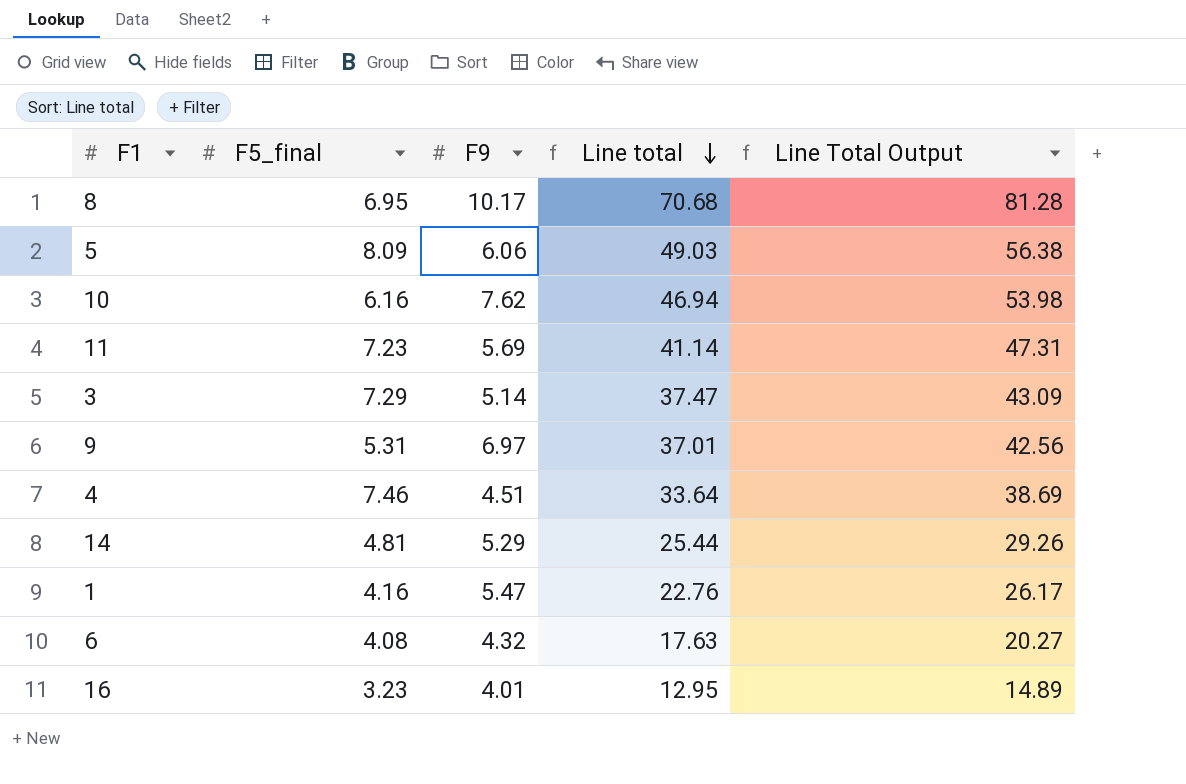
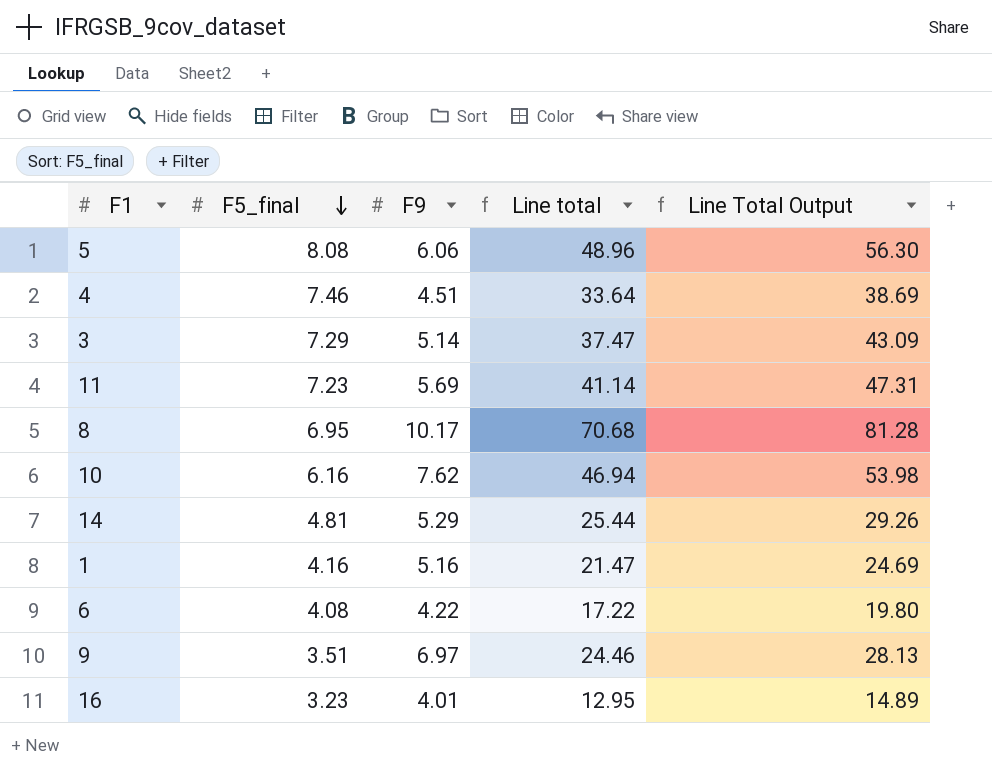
row order: Line total descending -> F5_final descending
5 | F5_final: 8.09 -> 8.08
5 | Line total: 49.03 -> 48.96
5 | Line Total Output: 56.38 -> 56.30
1 | F9: 5.47 -> 5.16
1 | Line total: 22.76 -> 21.47
1 | Line Total Output: 26.17 -> 24.69
6 | F9: 4.32 -> 4.22
6 | Line total: 17.63 -> 17.22
6 | Line Total Output: 20.27 -> 19.80
9 | F5_final: 5.31 -> 3.51
9 | Line total: 37.01 -> 24.46
9 | Line Total Output: 42.56 -> 28.13

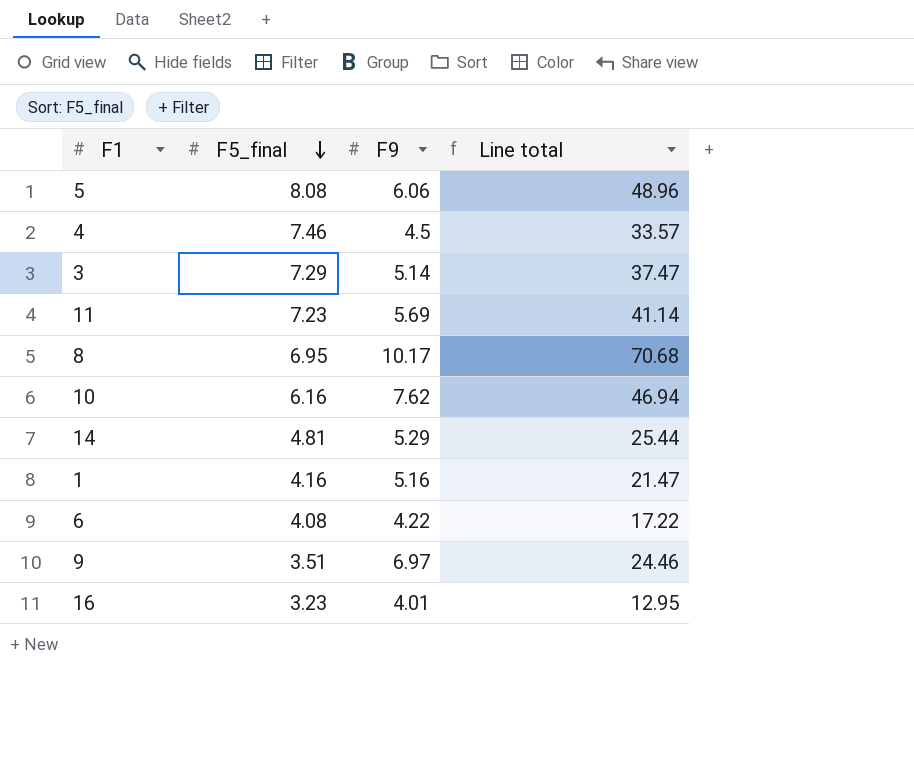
column Line Total Output | formula: [Line total] * 1.15 -> none
4 | F9: 4.51 -> 4.5
4 | Line total: 33.64 -> 33.57

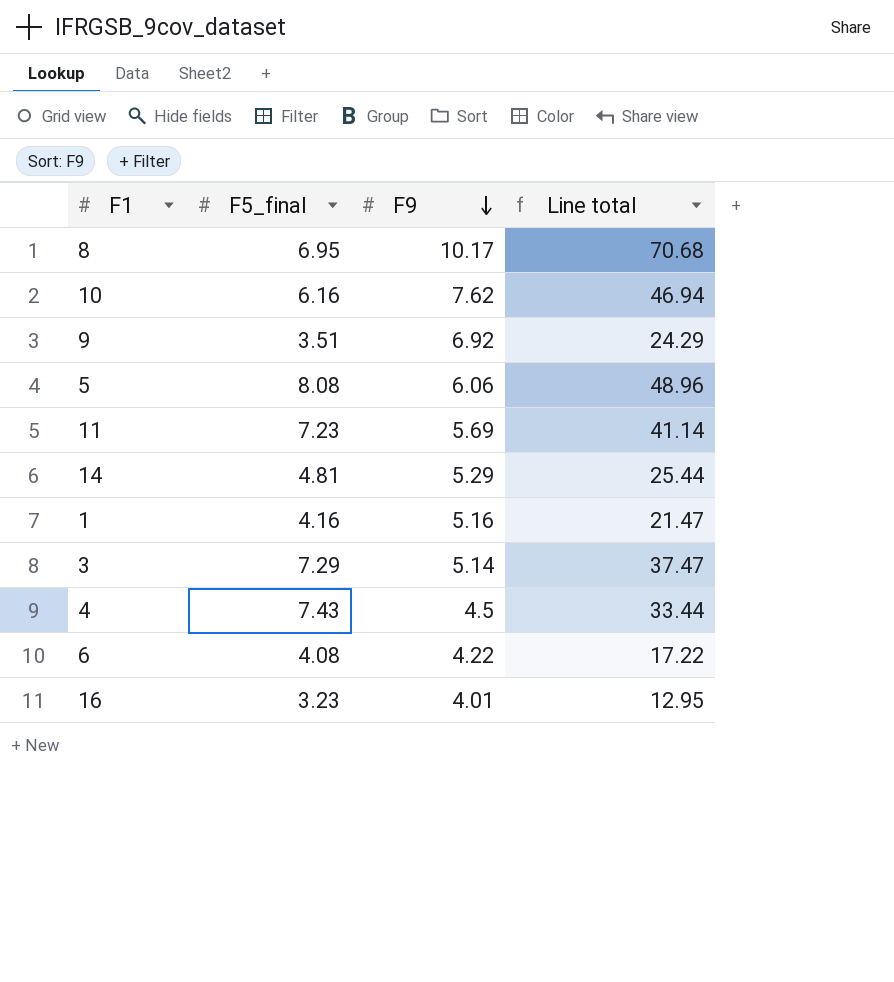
row order: F5_final descending -> F9 descending
9 | F9: 6.97 -> 6.92
9 | Line total: 24.46 -> 24.29
4 | F5_final: 7.46 -> 7.43
4 | Line total: 33.57 -> 33.44

